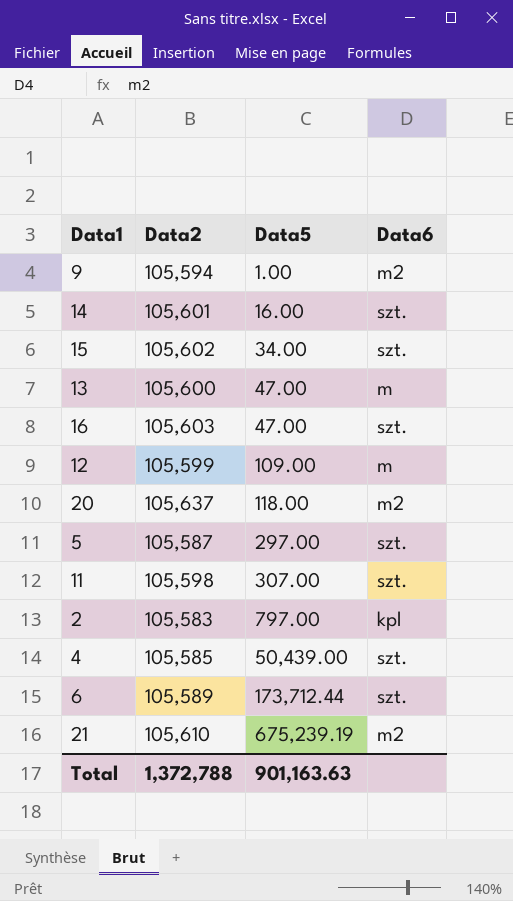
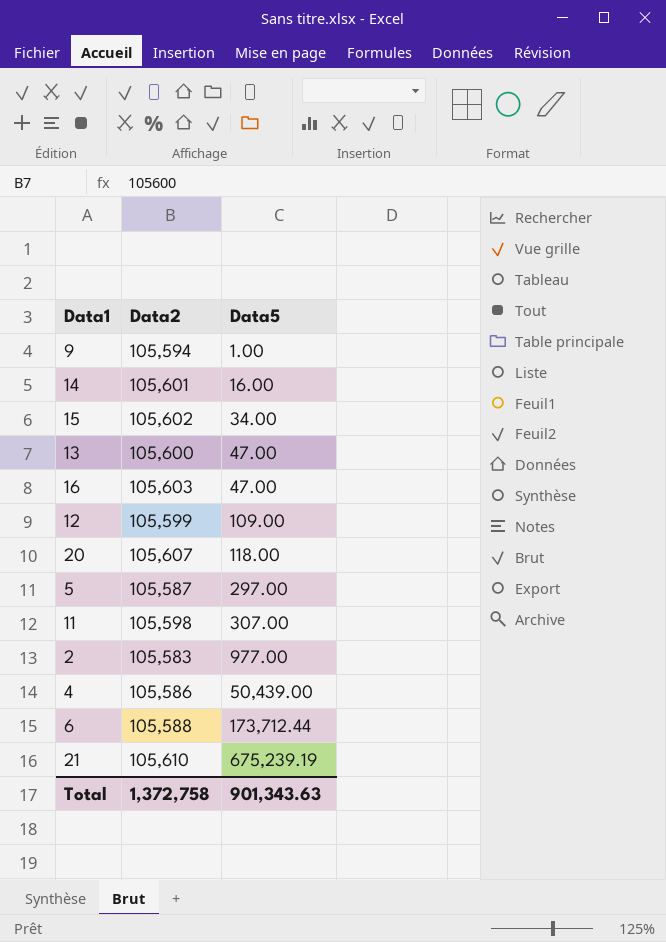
column Data6 | position: 4 -> none
20 | Data2: 105,637 -> 105,607
2 | Data5: 797.00 -> 977.00
4 | Data2: 105,585 -> 105,586
6 | Data2: 105,589 -> 105,588
Total | Data2: 1,372,788 -> 1,372,758
Total | Data5: 901,163.63 -> 901,343.63

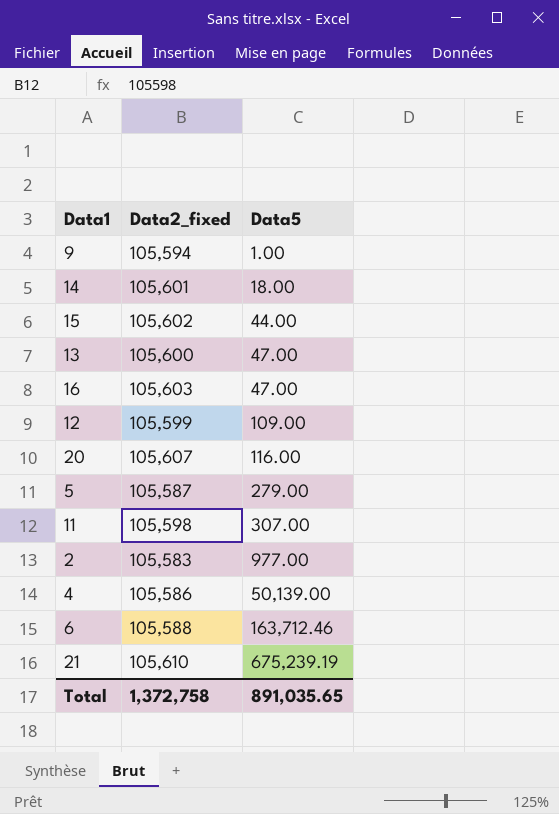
column name: Data2 -> Data2_fixed
14 | Data5: 16.00 -> 18.00
15 | Data5: 34.00 -> 44.00
20 | Data5: 118.00 -> 116.00
5 | Data5: 297.00 -> 279.00
4 | Data5: 50,439.00 -> 50,139.00
6 | Data5: 173,712.44 -> 163,712.46
Total | Data5: 901,343.63 -> 891,035.65

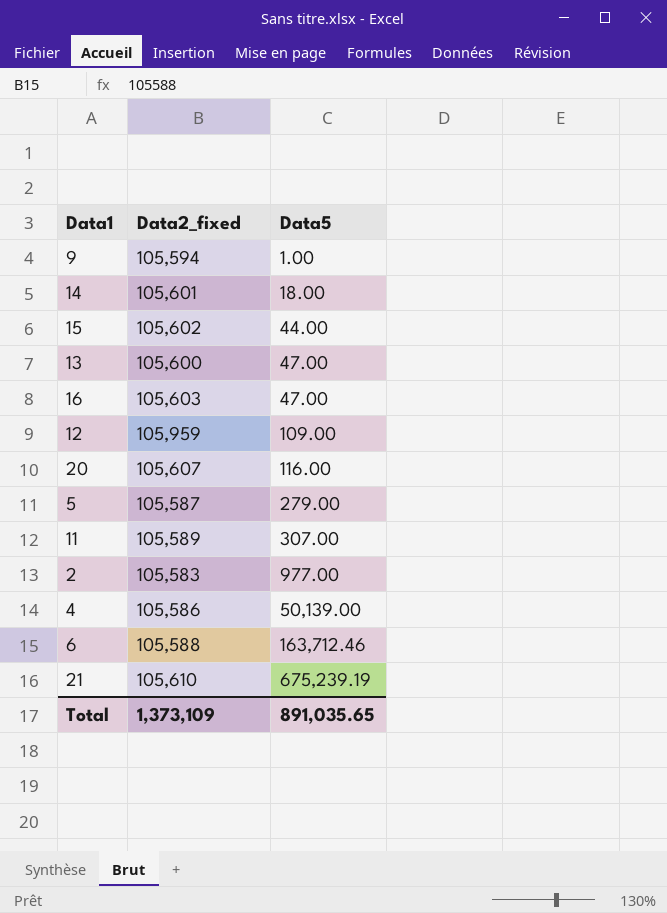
12 | Data2_fixed: 105,599 -> 105,959
11 | Data2_fixed: 105,598 -> 105,589
Total | Data2_fixed: 1,372,758 -> 1,373,109

